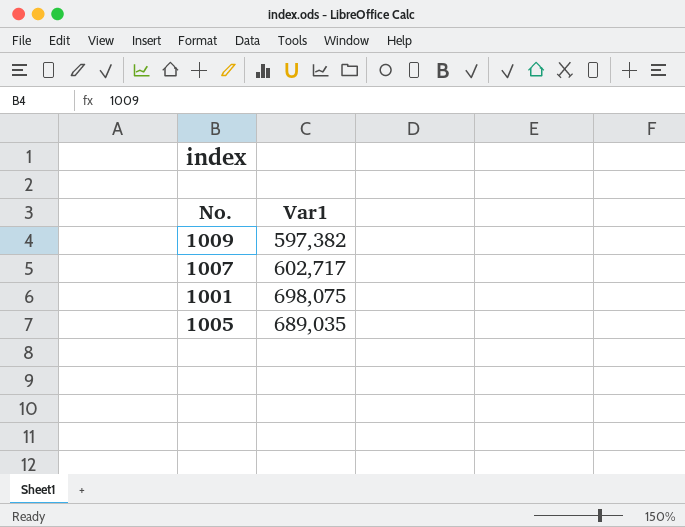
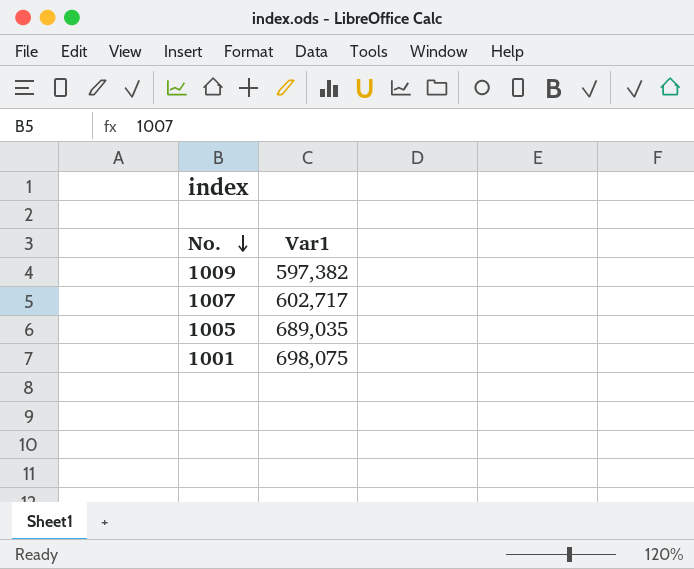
row order: none -> No. descending

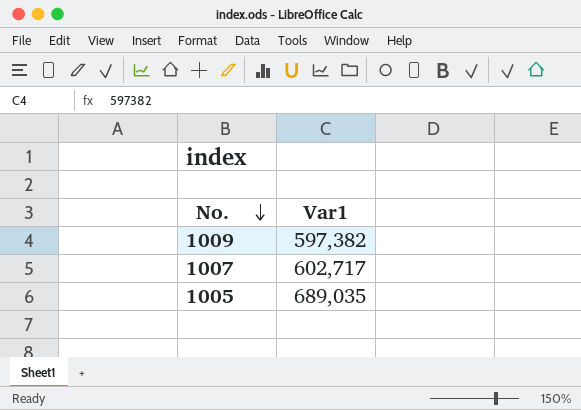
row 1001: 698,075 -> none

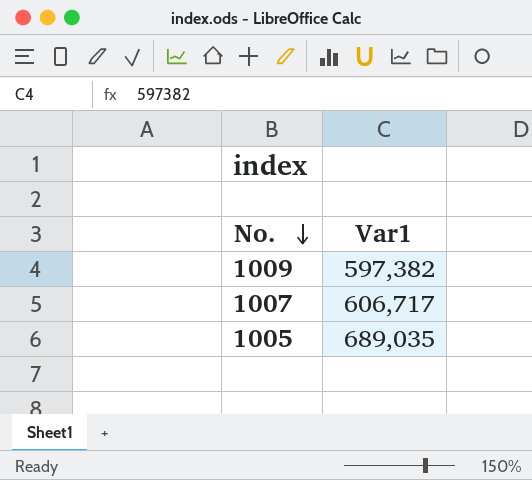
1007 | Var1: 602,717 -> 606,717

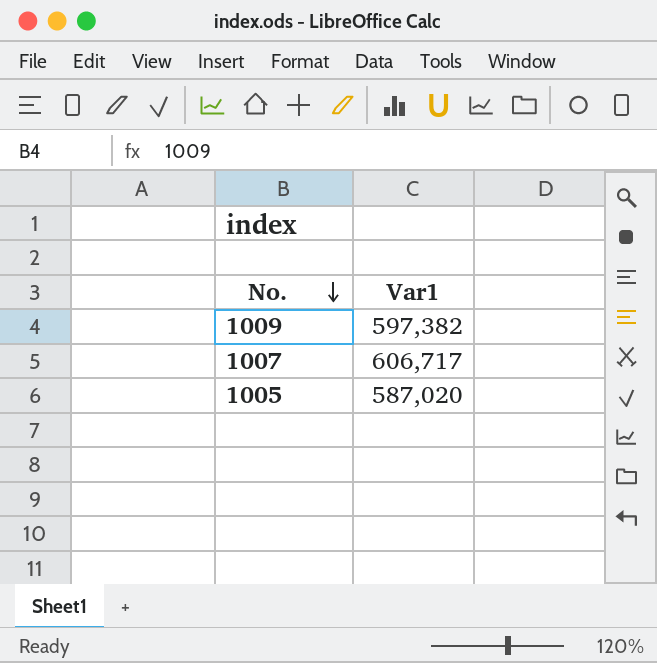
1005 | Var1: 689,035 -> 587,020

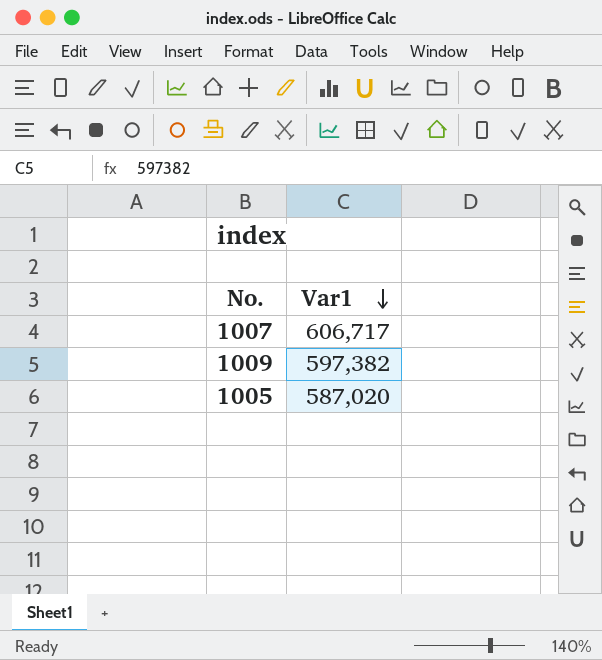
row order: No. descending -> Var1 descending

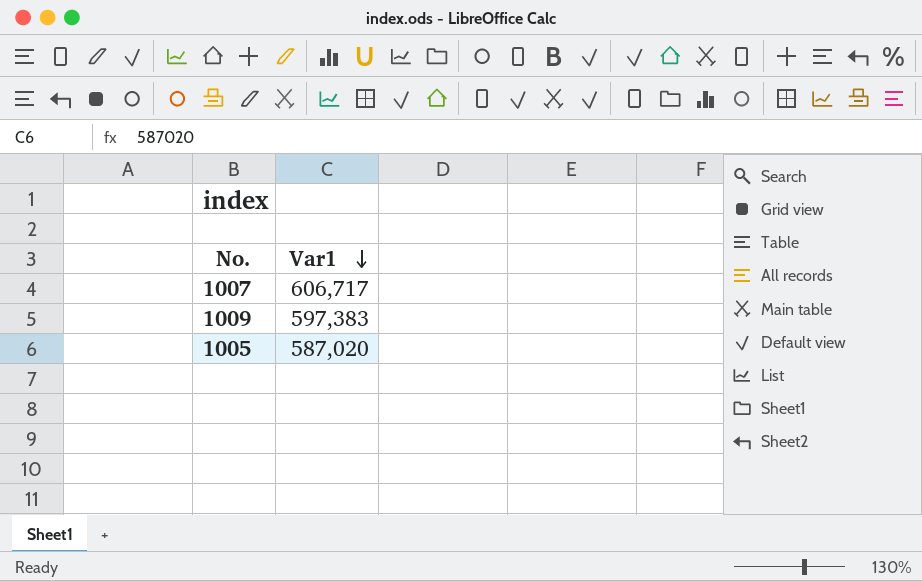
1009 | Var1: 597,382 -> 597,383

